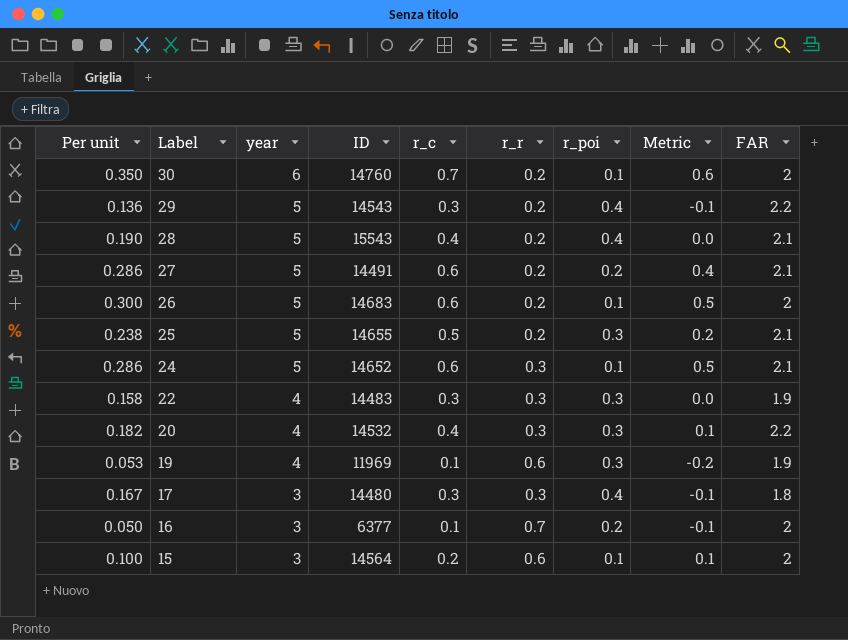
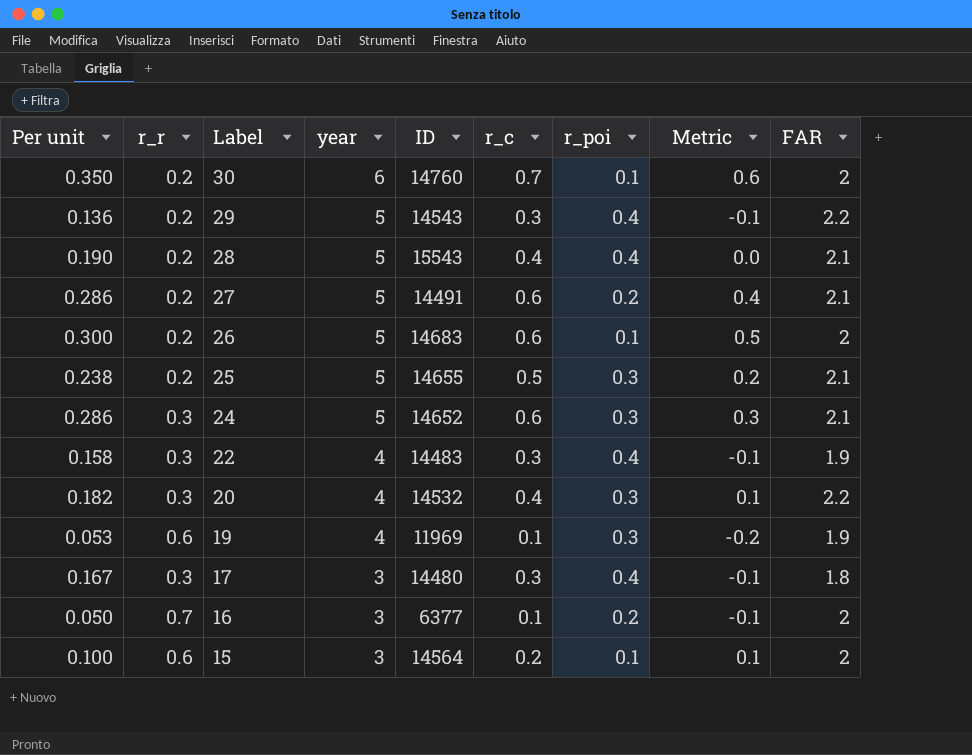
column r_r | position: 6 -> 2
24 | r_poi: 0.1 -> 0.3
24 | Metric: 0.5 -> 0.3
22 | r_poi: 0.3 -> 0.4
22 | Metric: 0.0 -> -0.1

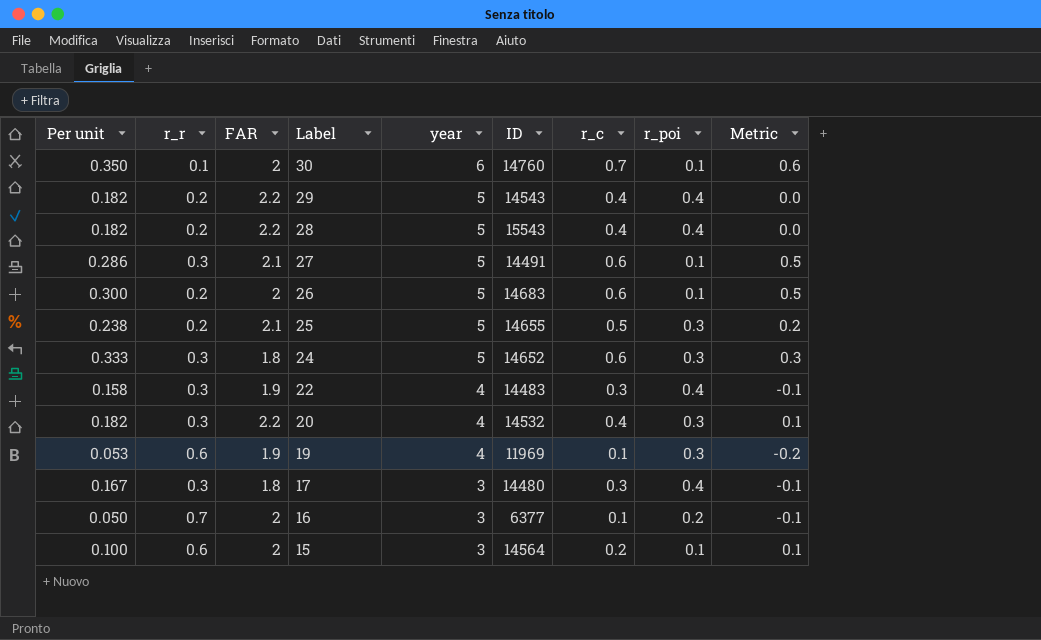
column FAR | position: 9 -> 3
30 | r_r: 0.2 -> 0.1
29 | Per unit: 0.136 -> 0.182
29 | r_c: 0.3 -> 0.4
29 | Metric: -0.1 -> 0.0
28 | Per unit: 0.190 -> 0.182
28 | FAR: 2.1 -> 2.2
27 | r_r: 0.2 -> 0.3
27 | r_poi: 0.2 -> 0.1
27 | Metric: 0.4 -> 0.5
24 | Per unit: 0.286 -> 0.333
24 | FAR: 2.1 -> 1.8

